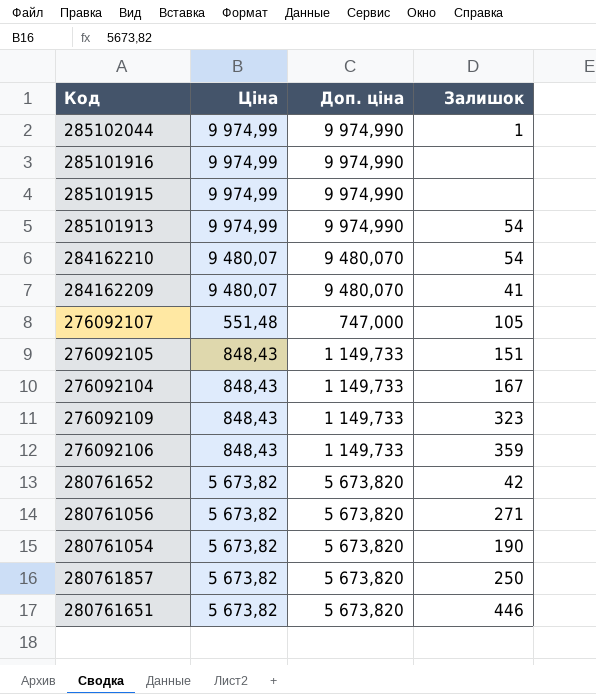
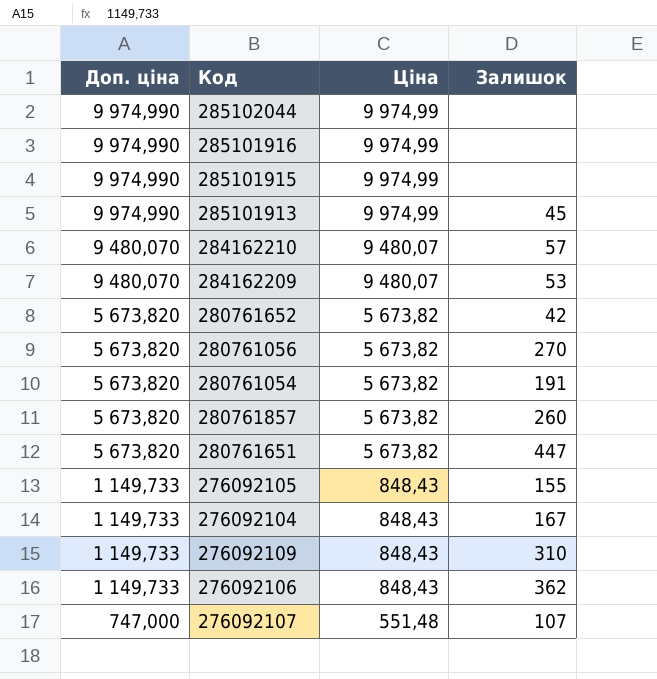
row order: none -> Доп. ціна descending
column Доп. ціна | position: 3 -> 1
285102044 | Залишок: 1 -> none
285101913 | Залишок: 54 -> 45
284162210 | Залишок: 54 -> 57
284162209 | Залишок: 41 -> 53
280761056 | Залишок: 271 -> 270
280761054 | Залишок: 190 -> 191
280761857 | Залишок: 250 -> 260
280761651 | Залишок: 446 -> 447
276092105 | Залишок: 151 -> 155
276092109 | Залишок: 323 -> 310
276092106 | Залишок: 359 -> 362
276092107 | Залишок: 105 -> 107

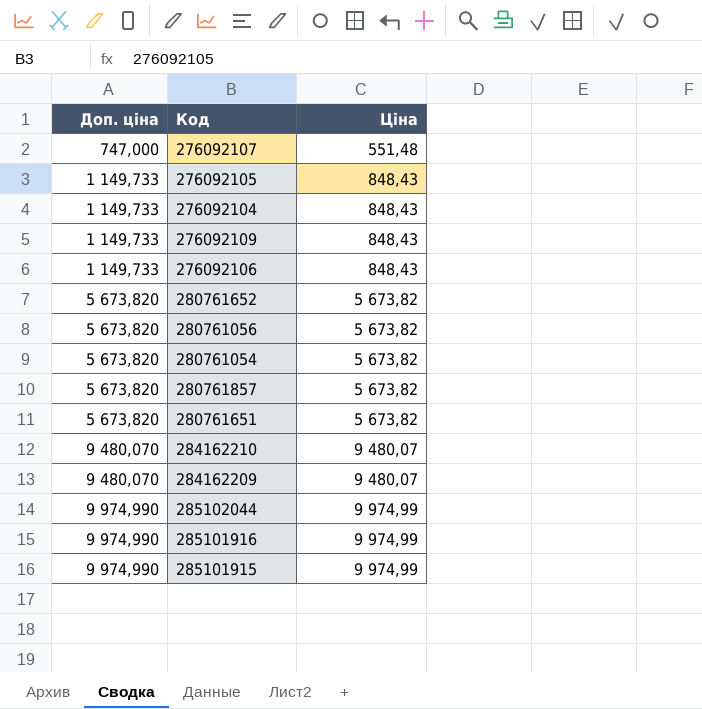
row order: Доп. ціна descending -> Доп. ціна ascending
column Залишок | position: 4 -> none
row 285101913: 9 974,990 | 9 974,99 | 45 -> none

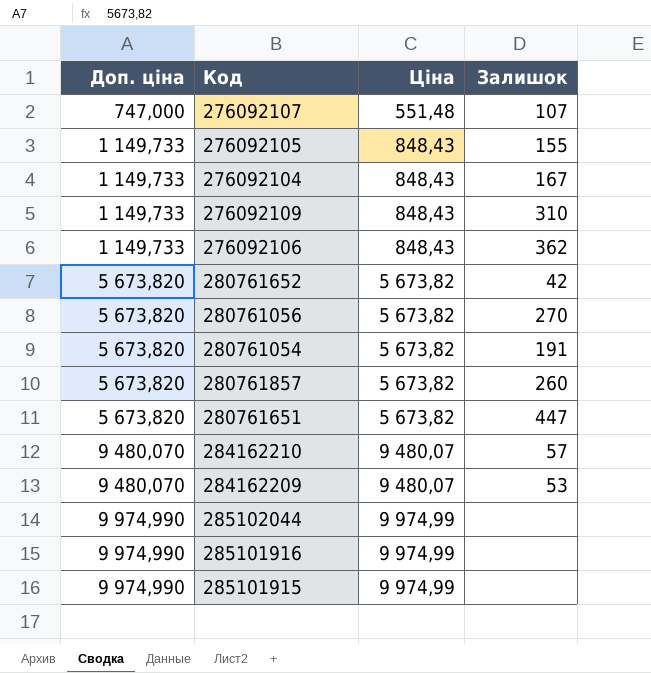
column Залишок | position: none -> 4

